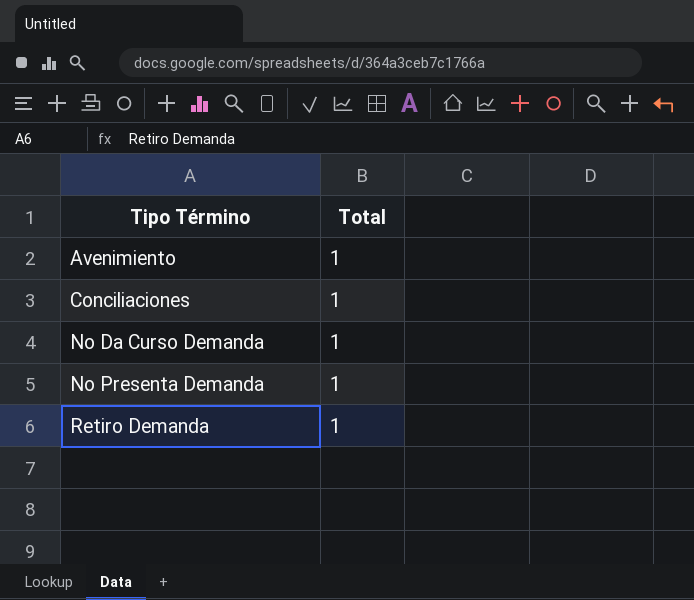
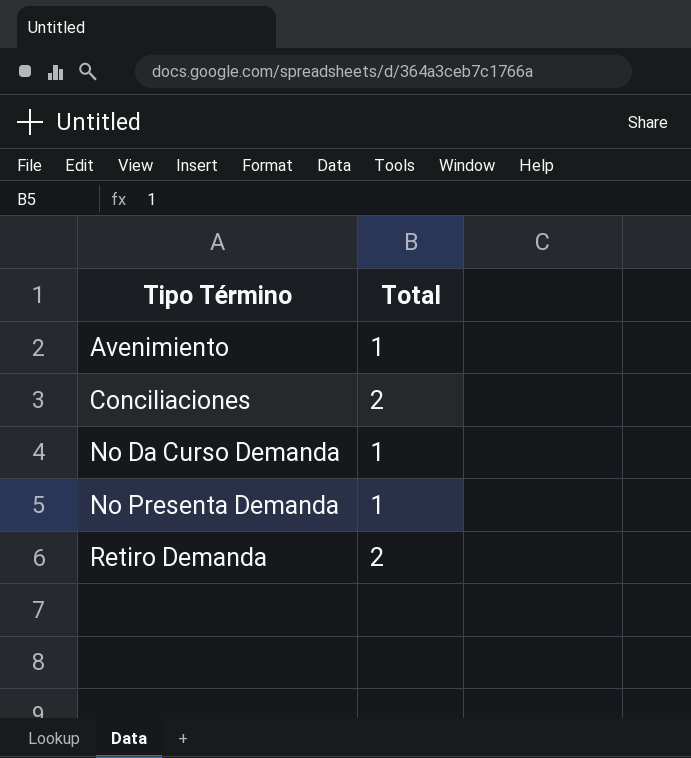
Conciliaciones | Total: 1 -> 2
Retiro Demanda | Total: 1 -> 2

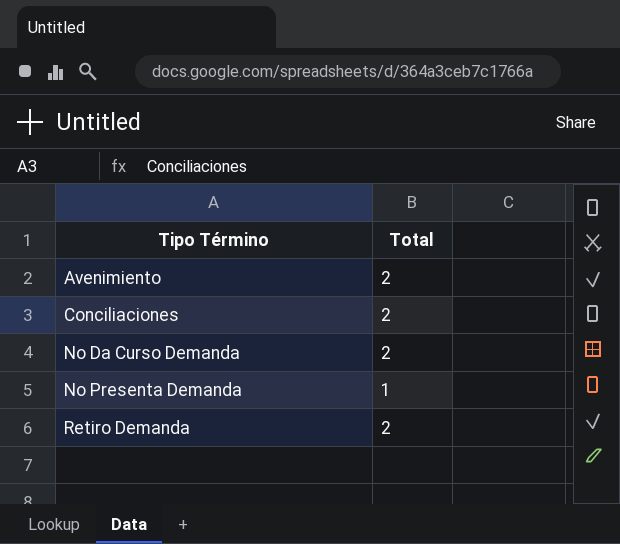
Avenimiento | Total: 1 -> 2
No Da Curso Demanda | Total: 1 -> 2

